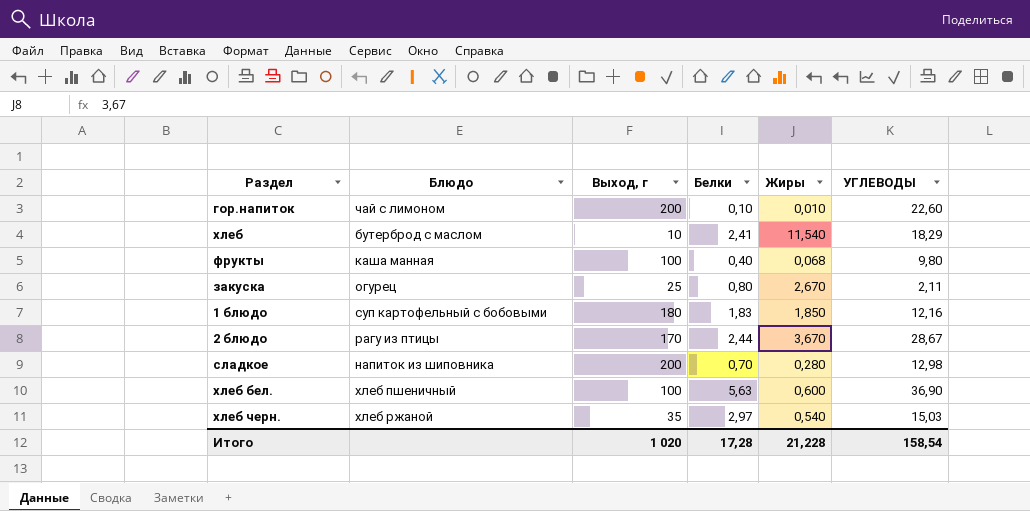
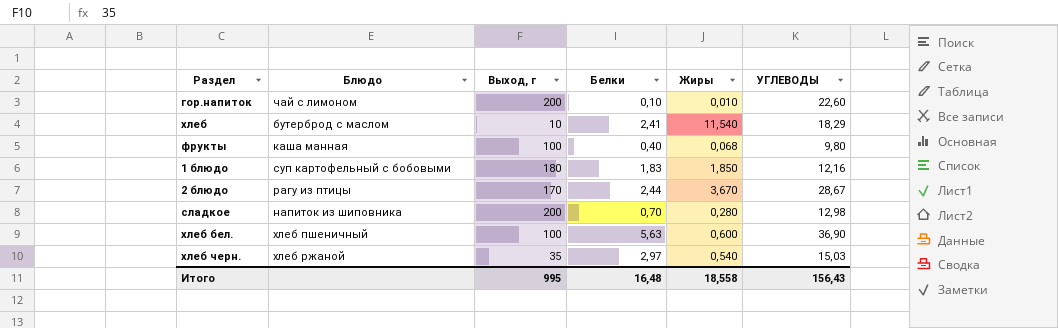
row закуска: огурец | 25 | 0,80 | 2,670 | 2,11 -> none
Итого | Выход, г: 1 020 -> 995
Итого | Белки: 17,28 -> 16,48
Итого | Жиры: 21,228 -> 18,558
Итого | УГЛЕВОДЫ: 158,54 -> 156,43

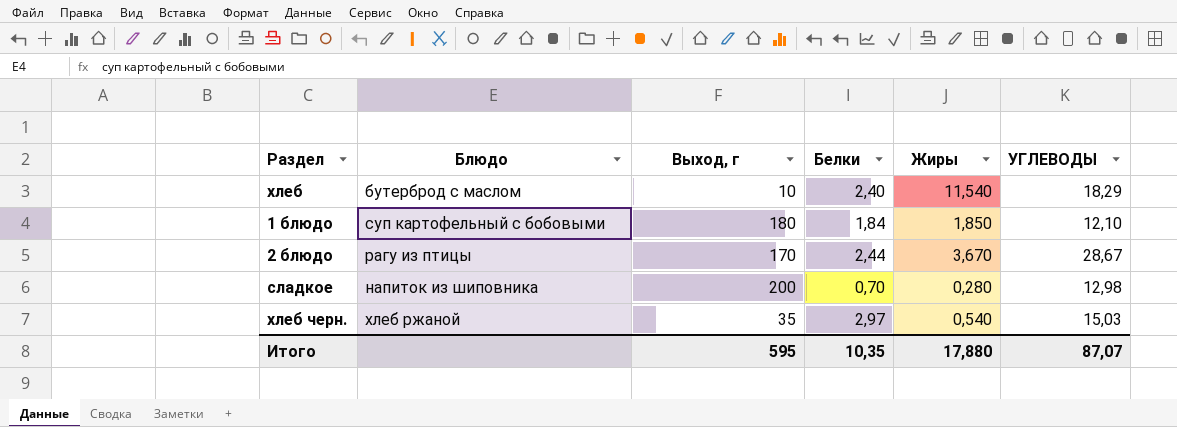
row гор.напиток: чай с лимоном | 200 | 0,10 | 0,010 | 22,60 -> none
row фрукты: каша манная | 100 | 0,40 | 0,068 | 9,80 -> none
row хлеб бел.: хлеб пшеничный | 100 | 5,63 | 0,600 | 36,90 -> none
хлеб | Белки: 2,41 -> 2,40
1 блюдо | Белки: 1,83 -> 1,84
1 блюдо | УГЛЕВОДЫ: 12,16 -> 12,10
Итого | Выход, г: 995 -> 595
Итого | Белки: 16,48 -> 10,35
Итого | Жиры: 18,558 -> 17,880
Итого | УГЛЕВОДЫ: 156,43 -> 87,07

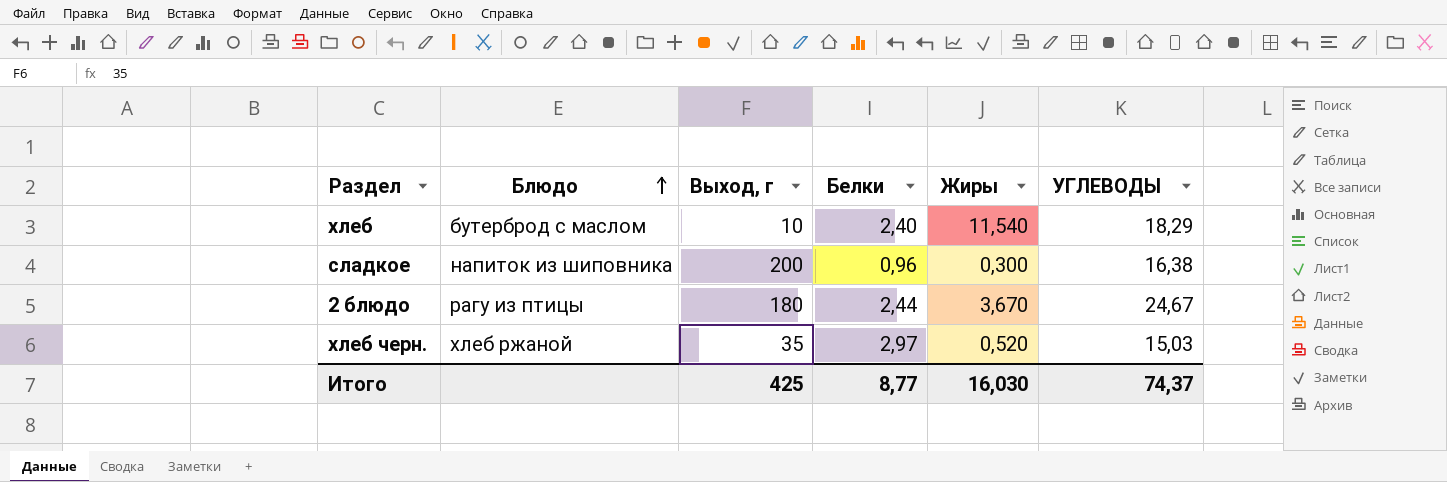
row order: none -> Блюдо ascending
row 1 блюдо: суп картофельный с бобовыми | 180 | 1,84 | 1,850 | 12,10 -> none
сладкое | Белки: 0,70 -> 0,96
сладкое | Жиры: 0,280 -> 0,300
сладкое | УГЛЕВОДЫ: 12,98 -> 16,38
2 блюдо | Выход, г: 170 -> 180
2 блюдо | УГЛЕВОДЫ: 28,67 -> 24,67
хлеб черн. | Жиры: 0,540 -> 0,520
Итого | Выход, г: 595 -> 425
Итого | Белки: 10,35 -> 8,77
Итого | Жиры: 17,880 -> 16,030
Итого | УГЛЕВОДЫ: 87,07 -> 74,37

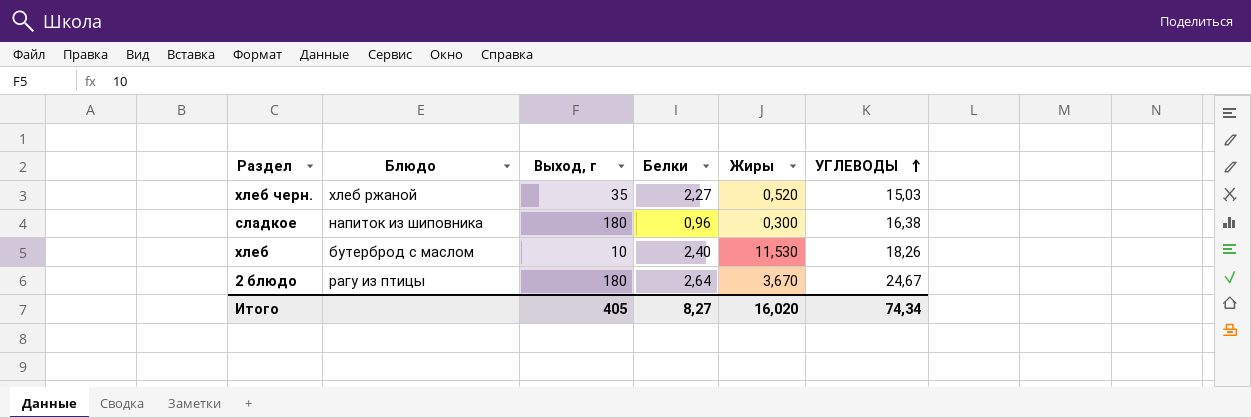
row order: Блюдо ascending -> УГЛЕВОДЫ ascending
хлеб черн. | Белки: 2,97 -> 2,27
сладкое | Выход, г: 200 -> 180
хлеб | Жиры: 11,540 -> 11,530
хлеб | УГЛЕВОДЫ: 18,29 -> 18,26
2 блюдо | Белки: 2,44 -> 2,64
Итого | Выход, г: 425 -> 405
Итого | Белки: 8,77 -> 8,27
Итого | Жиры: 16,030 -> 16,020
Итого | УГЛЕВОДЫ: 74,37 -> 74,34

